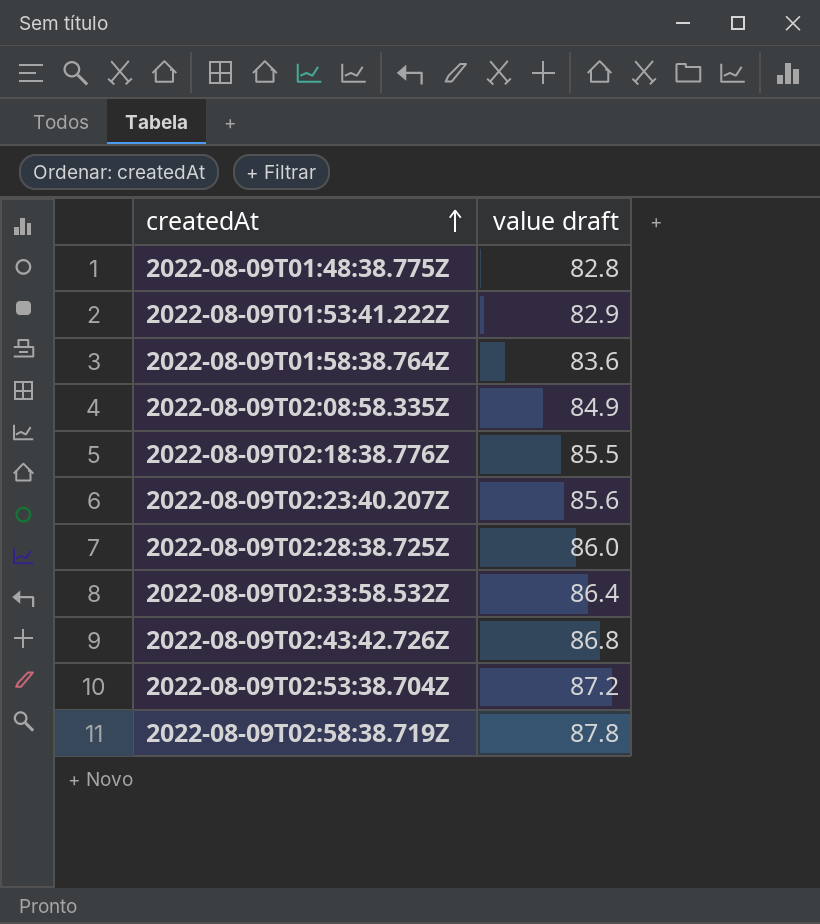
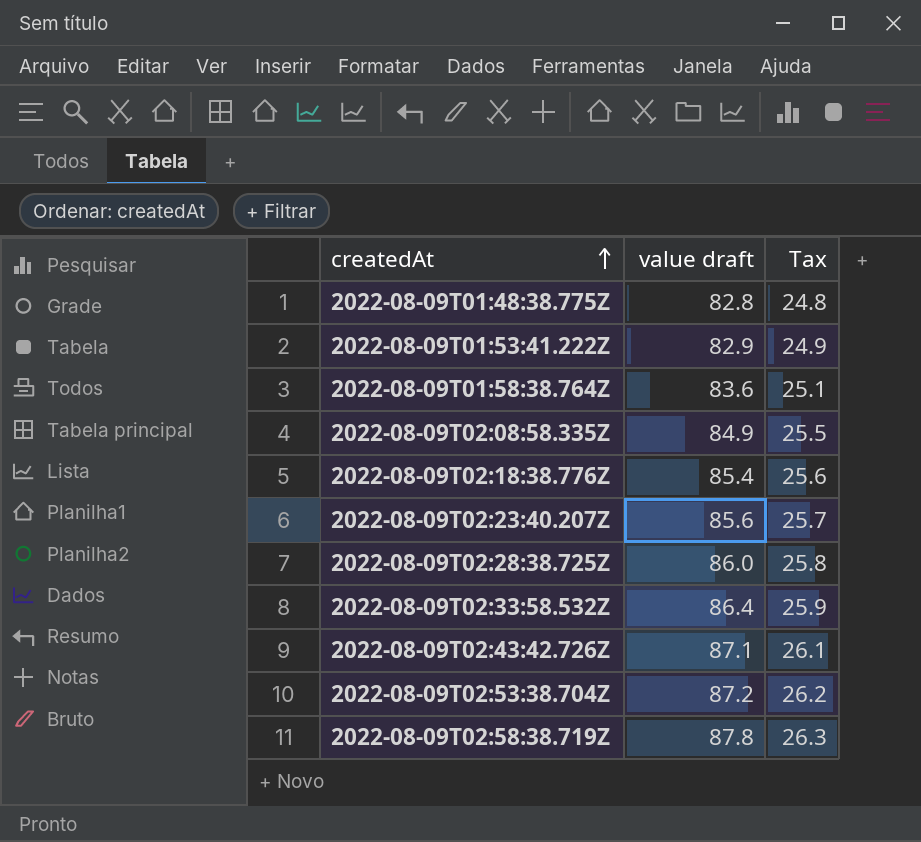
column Tax | formula: none -> [value draft] * 0.3
2022-08-09T02:18:38.776Z | value draft: 85.5 -> 85.4
2022-08-09T02:43:42.726Z | value draft: 86.8 -> 87.1

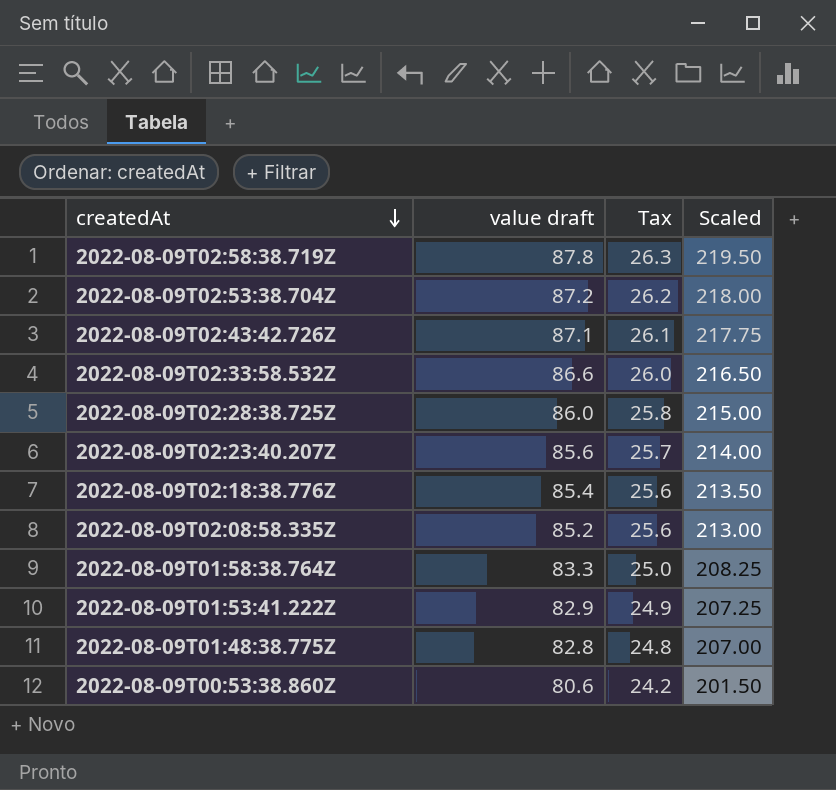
row order: createdAt ascending -> createdAt descending
column Scaled | formula: none -> [value draft] * 2.5
2022-08-09T02:33:58.532Z | value draft: 86.4 -> 86.6
2022-08-09T02:33:58.532Z | Tax: 25.9 -> 26.0
2022-08-09T02:08:58.335Z | value draft: 84.9 -> 85.2
2022-08-09T02:08:58.335Z | Tax: 25.5 -> 25.6
2022-08-09T01:58:38.764Z | value draft: 83.6 -> 83.3
2022-08-09T01:58:38.764Z | Tax: 25.1 -> 25.0
row 2022-08-09T00:53:38.860Z: none -> 80.6 | 24.2 | 201.50

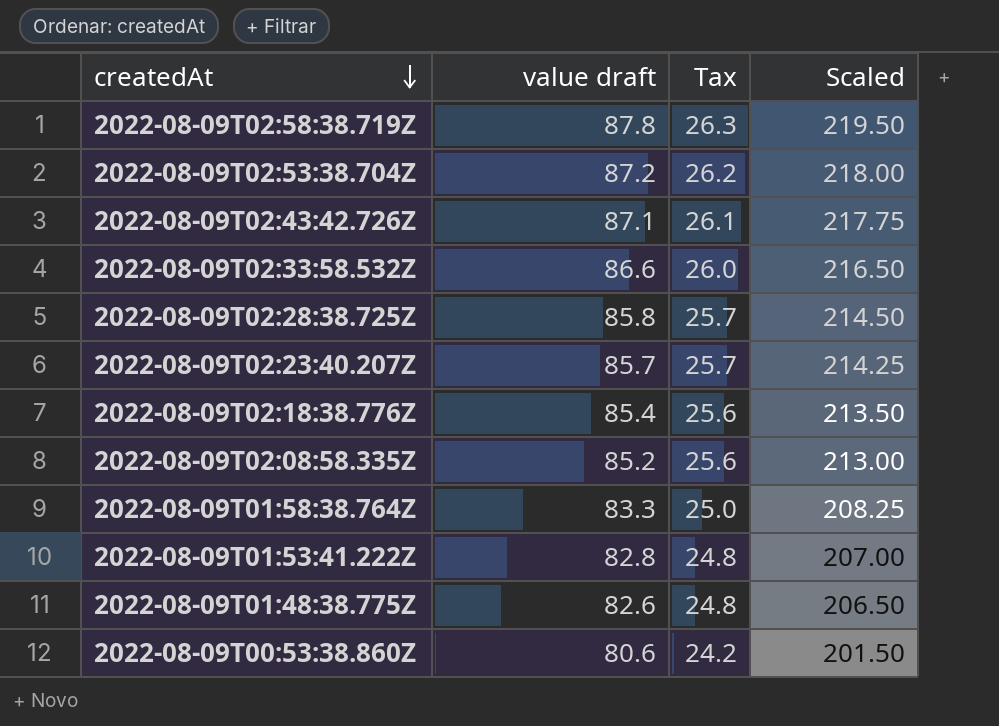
2022-08-09T02:28:38.725Z | value draft: 86.0 -> 85.8
2022-08-09T02:28:38.725Z | Tax: 25.8 -> 25.7
2022-08-09T02:28:38.725Z | Scaled: 215.00 -> 214.50
2022-08-09T02:23:40.207Z | value draft: 85.6 -> 85.7
2022-08-09T02:23:40.207Z | Scaled: 214.00 -> 214.25
2022-08-09T01:53:41.222Z | value draft: 82.9 -> 82.8
2022-08-09T01:53:41.222Z | Tax: 24.9 -> 24.8
2022-08-09T01:53:41.222Z | Scaled: 207.25 -> 207.00
2022-08-09T01:48:38.775Z | value draft: 82.8 -> 82.6
2022-08-09T01:48:38.775Z | Scaled: 207.00 -> 206.50

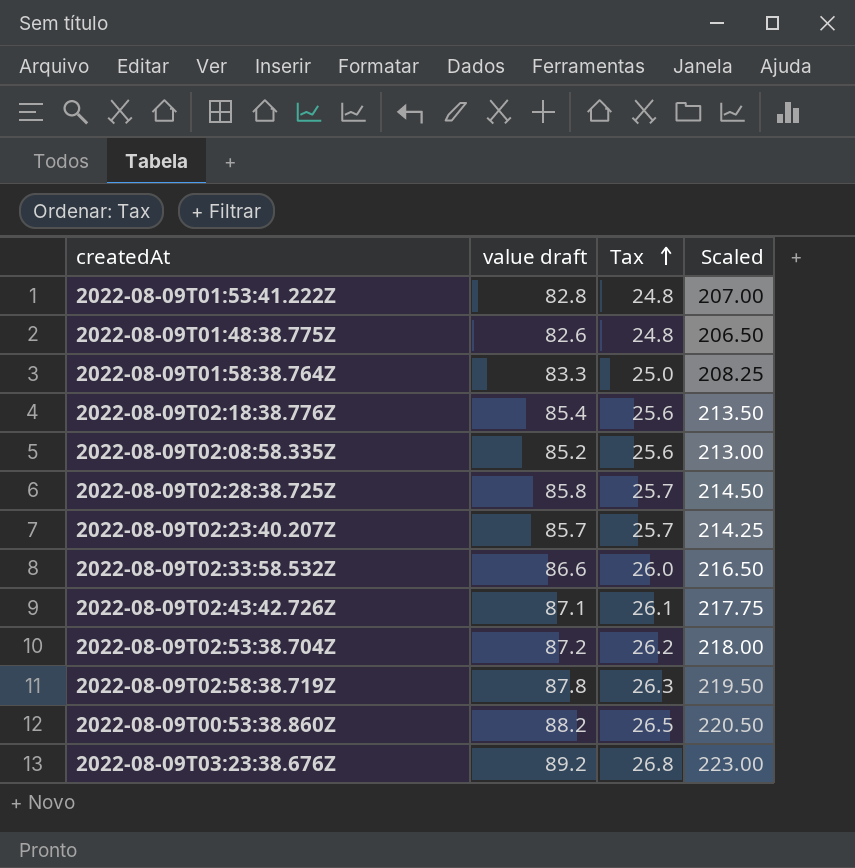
row order: createdAt descending -> Tax ascending
2022-08-09T00:53:38.860Z | value draft: 80.6 -> 88.2
2022-08-09T00:53:38.860Z | Tax: 24.2 -> 26.5
2022-08-09T00:53:38.860Z | Scaled: 201.50 -> 220.50
row 2022-08-09T03:23:38.676Z: none -> 89.2 | 26.8 | 223.00

